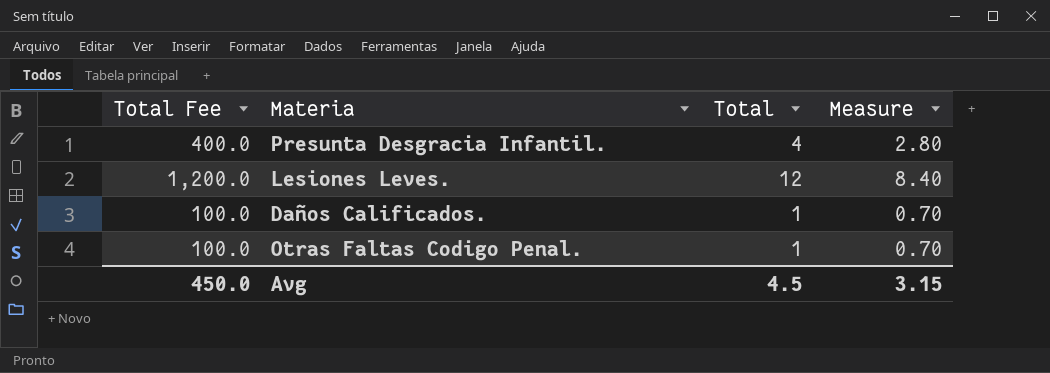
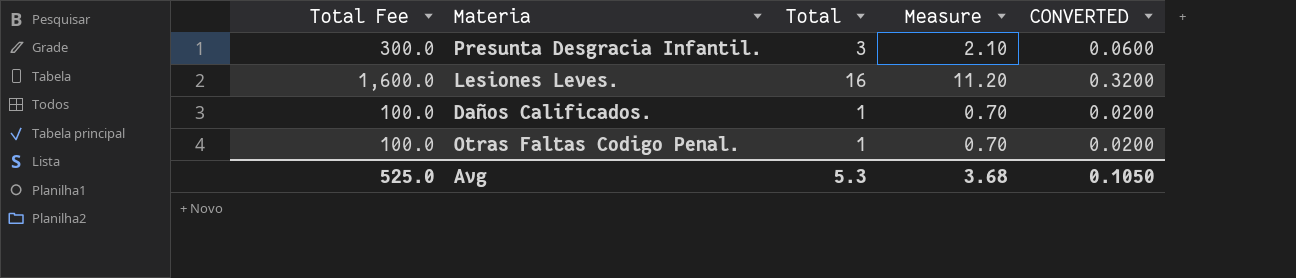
column CONVERTED | formula: none -> [Total] * 0.02
Presunta Desgracia Infantil. | Total Fee: 400.0 -> 300.0
Presunta Desgracia Infantil. | Total: 4 -> 3
Presunta Desgracia Infantil. | Measure: 2.80 -> 2.10
Lesiones Leves. | Total Fee: 1,200.0 -> 1,600.0
Lesiones Leves. | Total: 12 -> 16
Lesiones Leves. | Measure: 8.40 -> 11.20
Avg | Total Fee: 450.0 -> 525.0
Avg | Total: 4.5 -> 5.3
Avg | Measure: 3.15 -> 3.68

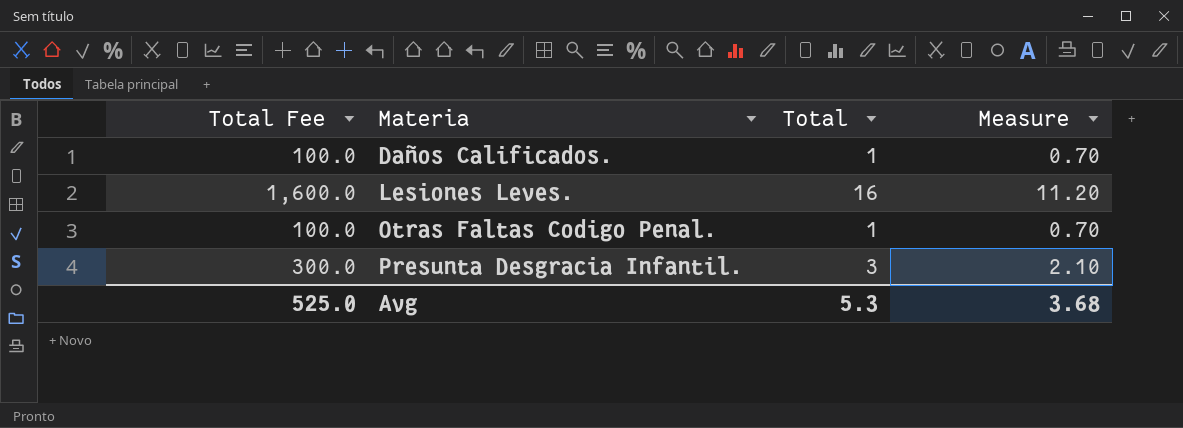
row order: none -> Materia ascending
column CONVERTED | formula: [Total] * 0.02 -> none

